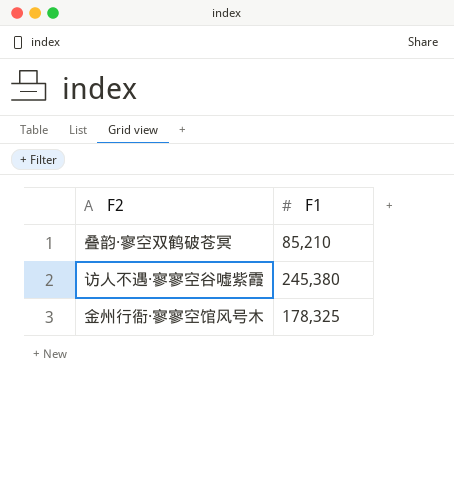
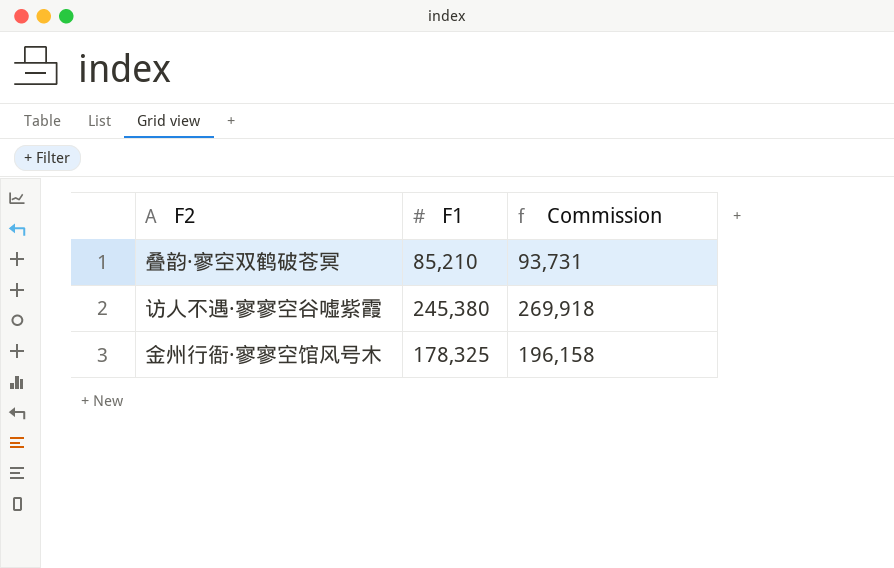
column Commission | formula: none -> [F1] * 1.1

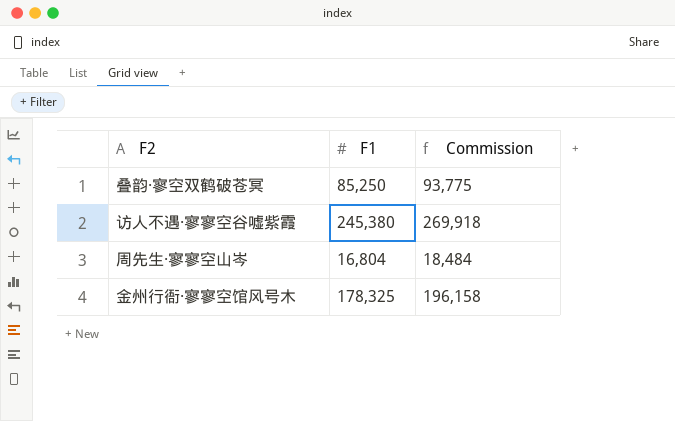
叠韵·寥空双鹤破苍冥 | F1: 85,210 -> 85,250
叠韵·寥空双鹤破苍冥 | Commission: 93,731 -> 93,775
row 周先生·寥寥空山岑: none -> 16,804 | 18,484

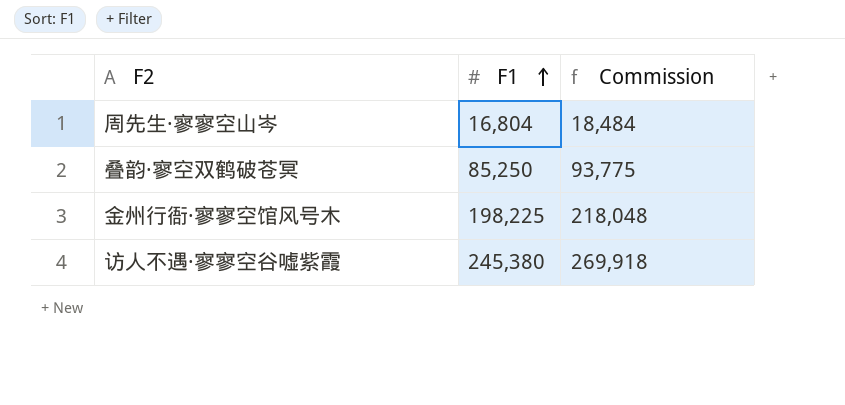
row order: none -> F1 ascending
金州行衙·寥寥空馆风号木 | F1: 178,325 -> 198,225
金州行衙·寥寥空馆风号木 | Commission: 196,158 -> 218,048

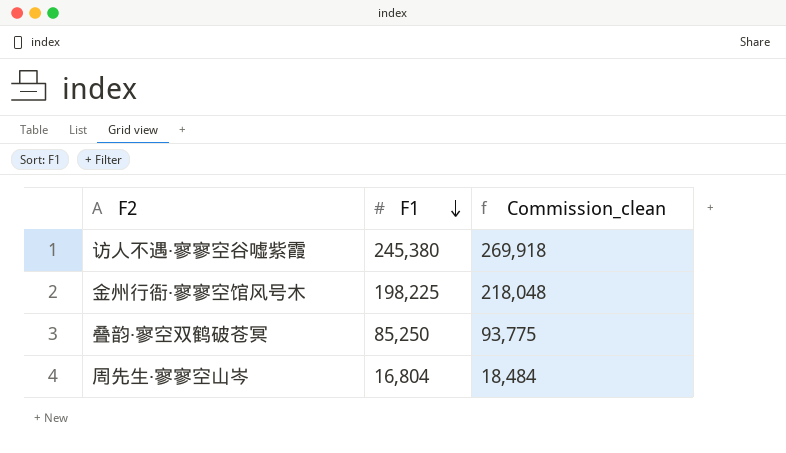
row order: F1 ascending -> F1 descending
column name: Commission -> Commission_clean

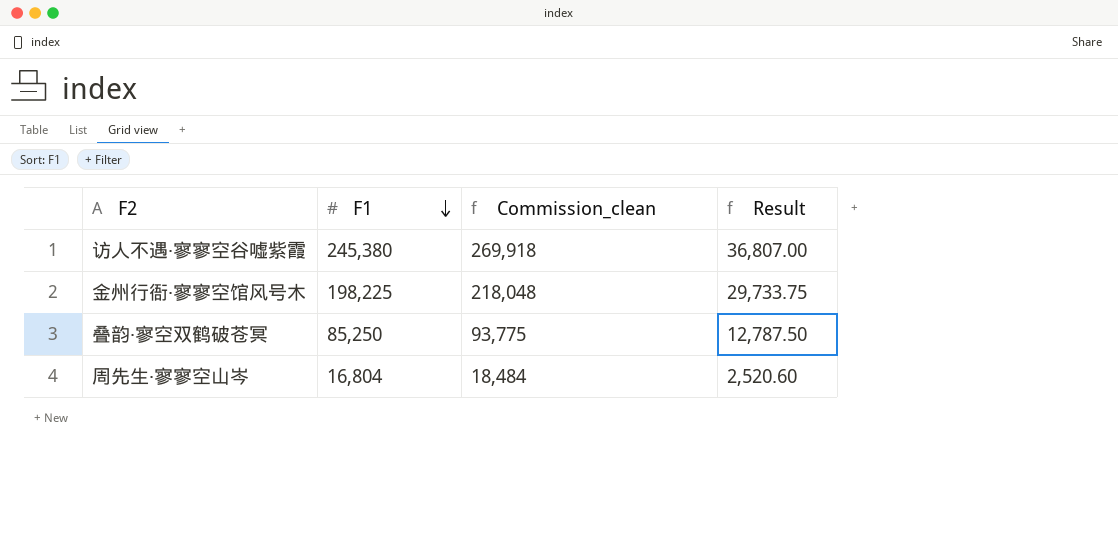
column Result | formula: none -> [F1] * 0.15

